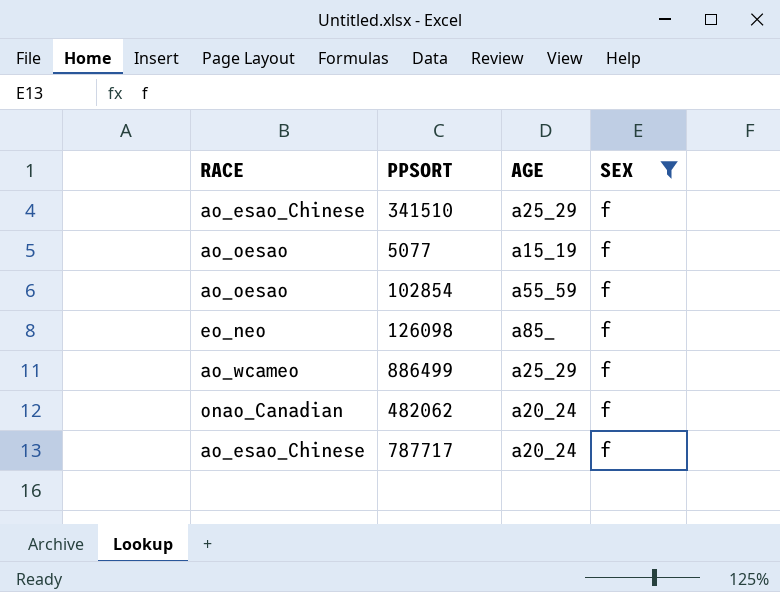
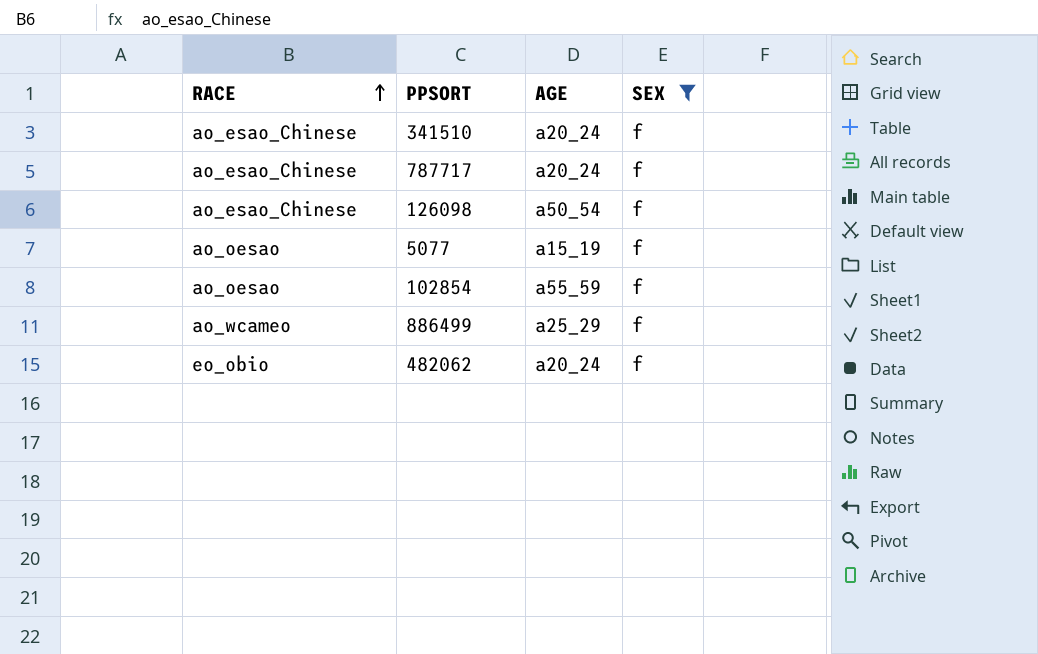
row order: none -> RACE ascending
341510 | AGE: a25_29 -> a20_24
126098 | RACE: eo_neo -> ao_esao_Chinese
126098 | AGE: a85_ -> a50_54
482062 | RACE: onao_Canadian -> eo_obio

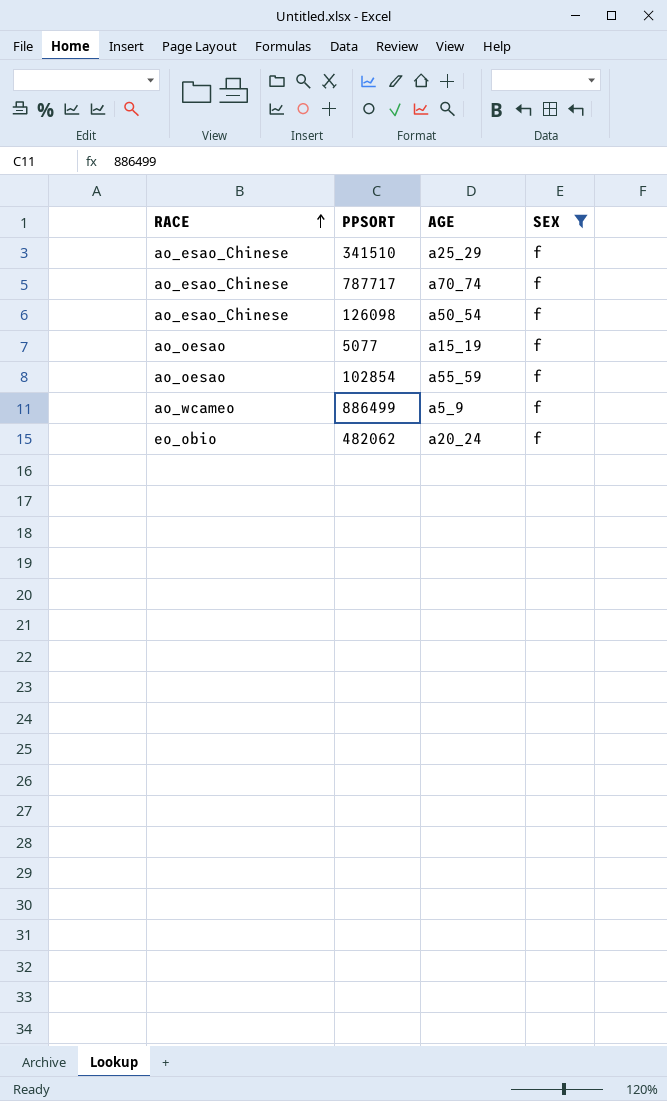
341510 | AGE: a20_24 -> a25_29
787717 | AGE: a20_24 -> a70_74
886499 | AGE: a25_29 -> a5_9

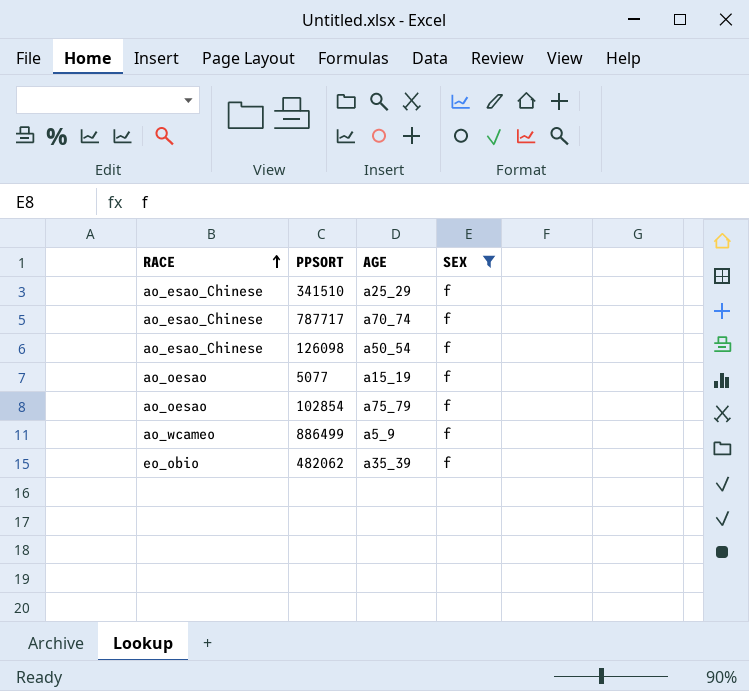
102854 | AGE: a55_59 -> a75_79
482062 | AGE: a20_24 -> a35_39

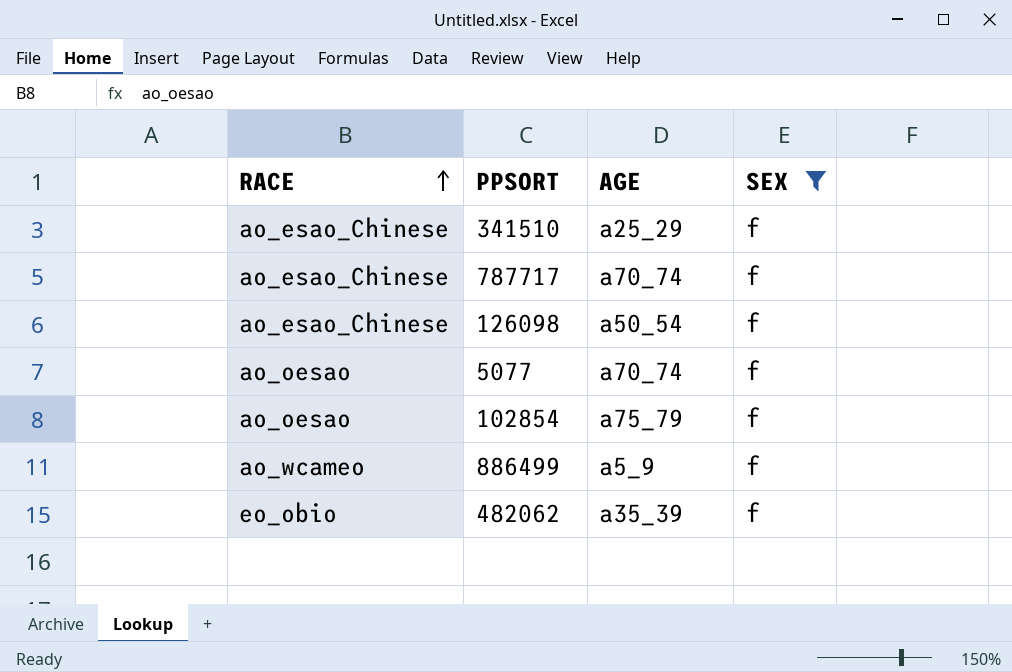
5077 | AGE: a15_19 -> a70_74

